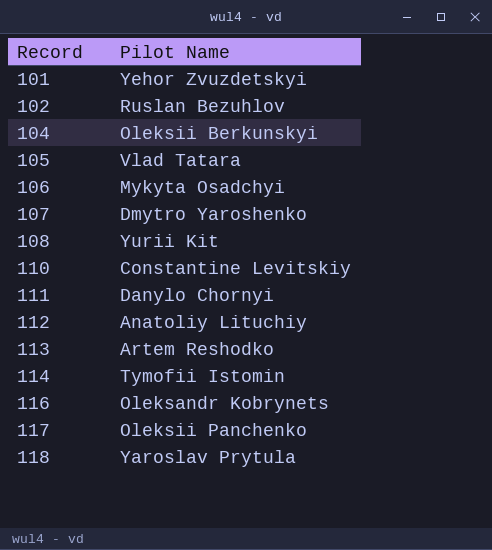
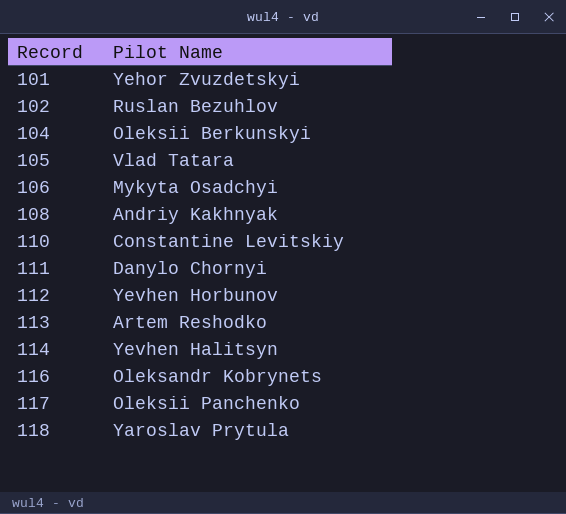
row 107: Dmytro Yaroshenko -> none
108 | Pilot Name: Yurii Kit -> Andriy Kakhnyak
112 | Pilot Name: Anatoliy Lituchiy -> Yevhen Horbunov
114 | Pilot Name: Tymofii Istomin -> Yevhen Halitsyn

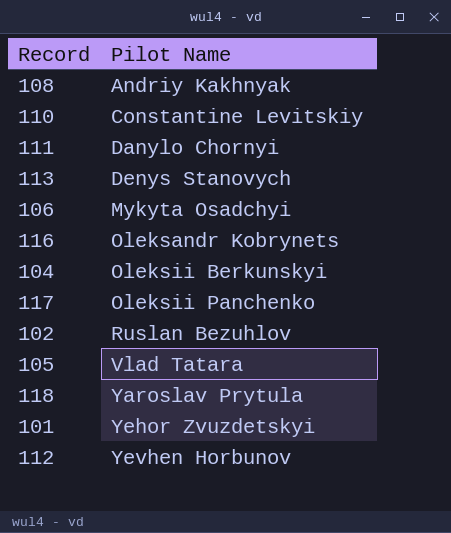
row order: Record ascending -> Pilot Name ascending
row 114: Yevhen Halitsyn -> none
113 | Pilot Name: Artem Reshodko -> Denys Stanovych

